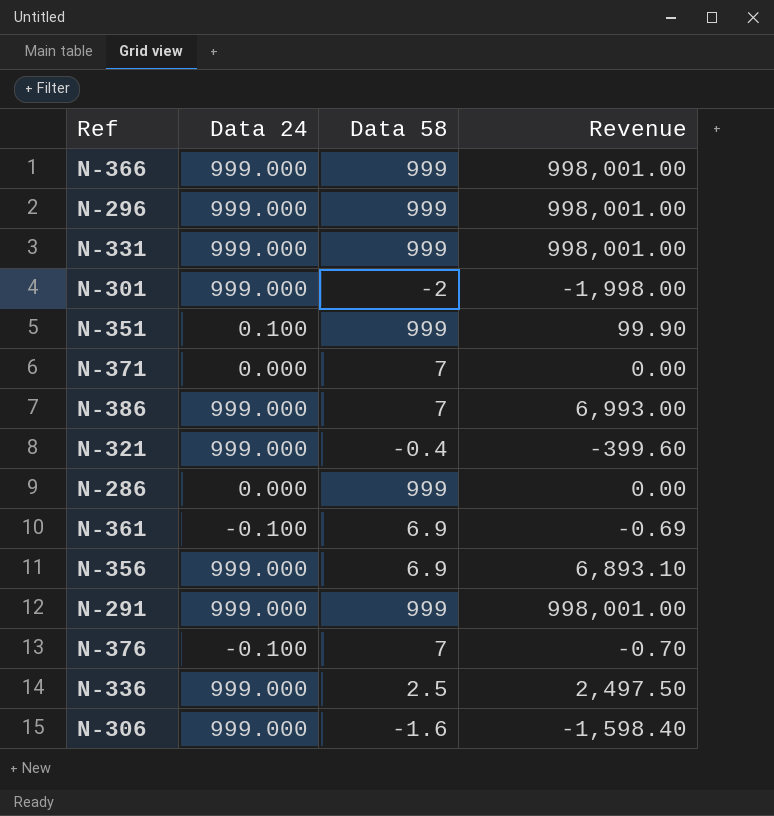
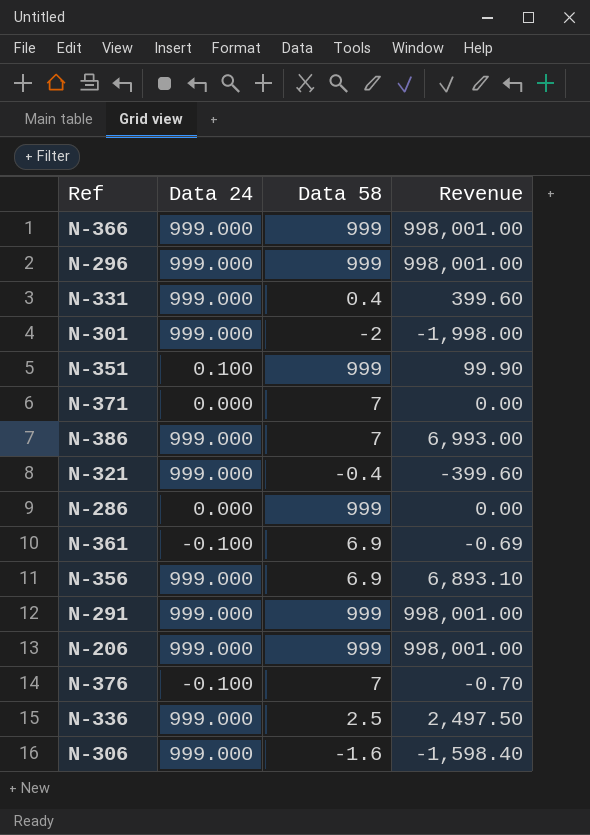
N-331 | Data 58: 999 -> 0.4
N-331 | Revenue: 998,001.00 -> 399.60
row N-206: none -> 999.000 | 999 | 998,001.00

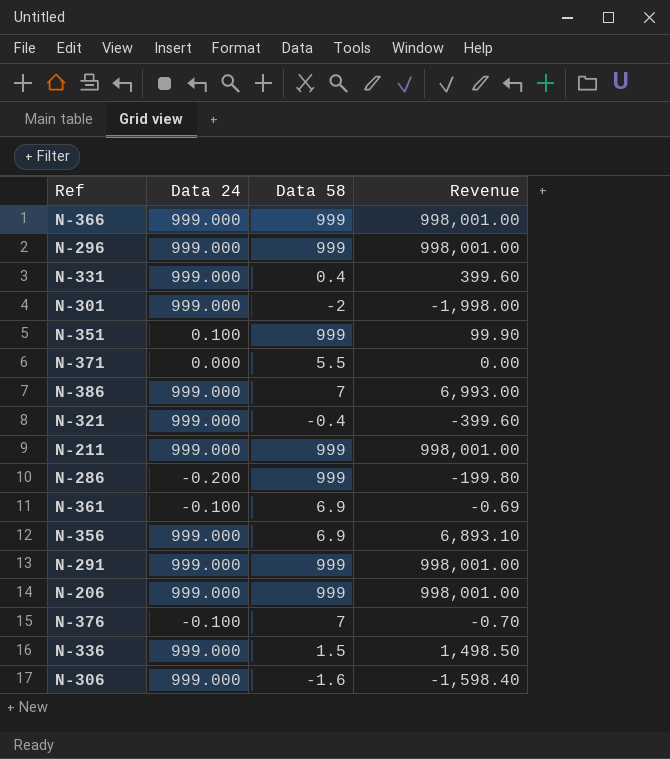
N-371 | Data 58: 7 -> 5.5
row N-211: none -> 999.000 | 999 | 998,001.00
N-286 | Data 24: 0.000 -> -0.200
N-286 | Revenue: 0.00 -> -199.80
N-336 | Data 58: 2.5 -> 1.5
N-336 | Revenue: 2,497.50 -> 1,498.50

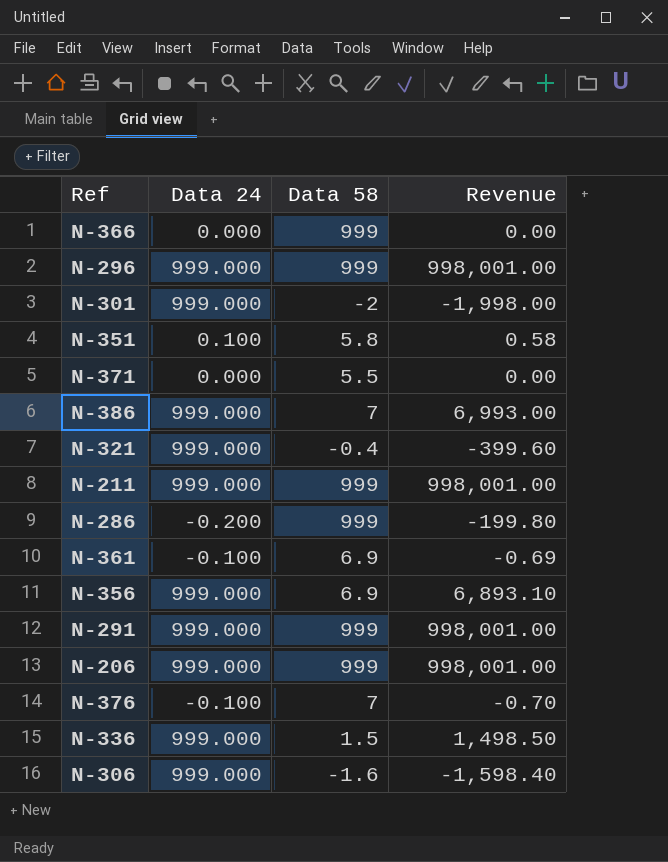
row N-331: 999.000 | 0.4 | 399.60 -> none
N-366 | Data 24: 999.000 -> 0.000
N-366 | Revenue: 998,001.00 -> 0.00
N-351 | Data 58: 999 -> 5.8
N-351 | Revenue: 99.90 -> 0.58

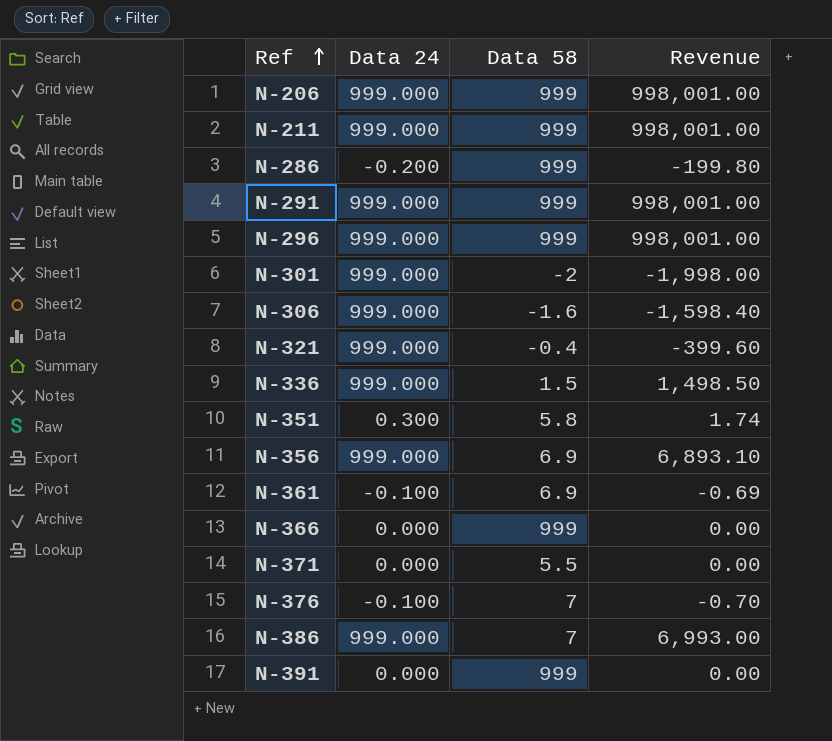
row order: none -> Ref ascending
N-351 | Data 24: 0.100 -> 0.300
N-351 | Revenue: 0.58 -> 1.74
row N-391: none -> 0.000 | 999 | 0.00

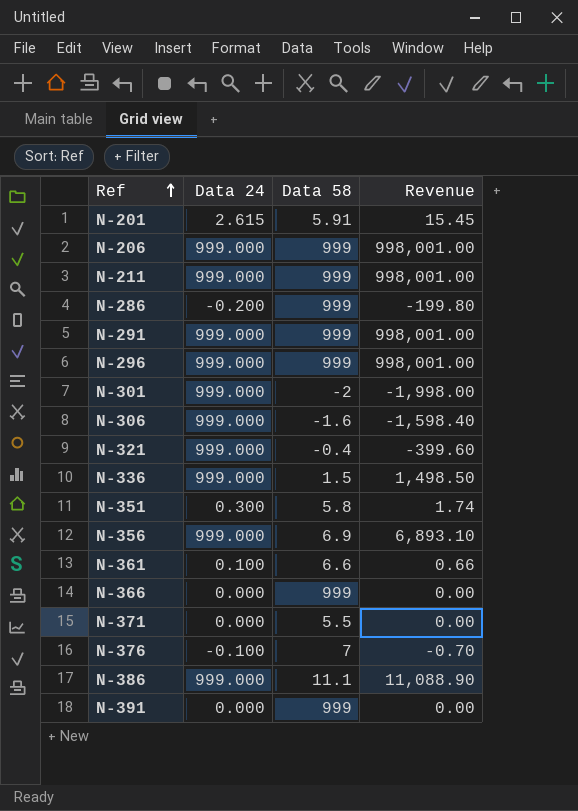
row N-201: none -> 2.615 | 5.91 | 15.45
N-361 | Data 24: -0.100 -> 0.100
N-361 | Data 58: 6.9 -> 6.6
N-361 | Revenue: -0.69 -> 0.66
N-386 | Data 58: 7 -> 11.1
N-386 | Revenue: 6,993.00 -> 11,088.90

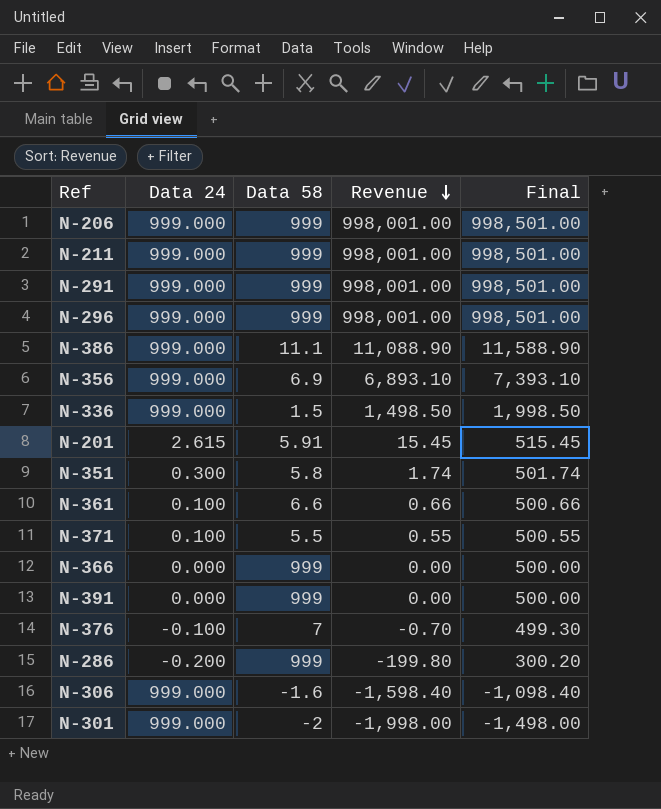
row order: Ref ascending -> Revenue descending
column Final | formula: none -> [Revenue] + 500
row N-321: 999.000 | -0.4 | -399.60 -> none
N-371 | Data 24: 0.000 -> 0.100
N-371 | Revenue: 0.00 -> 0.55

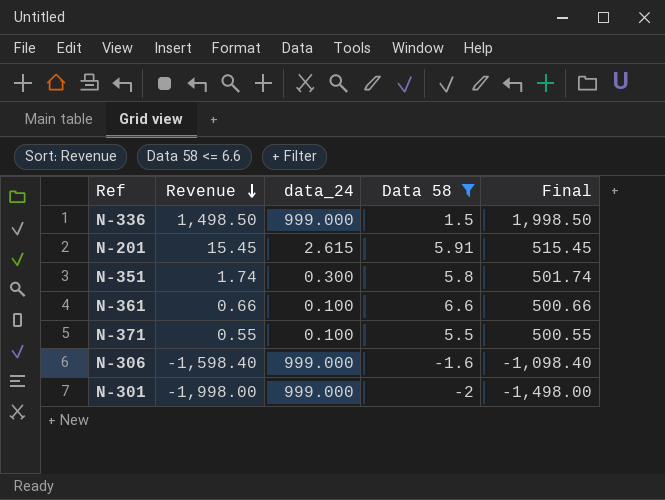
filter: none -> Data 58 <= 6.6
column Revenue | position: 4 -> 2
column name: Data 24 -> data_24

